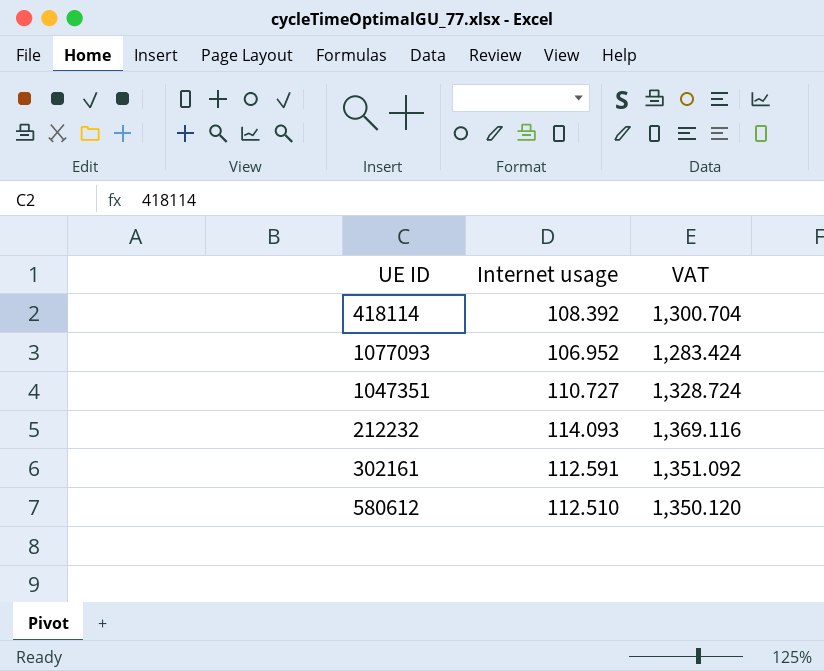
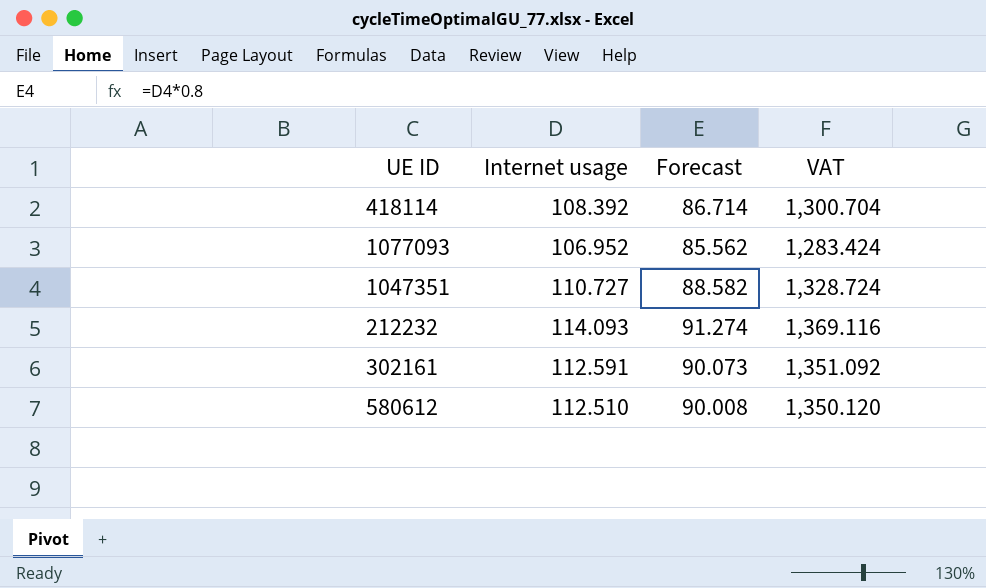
column Forecast | formula: none -> [Internet usage] * 0.8

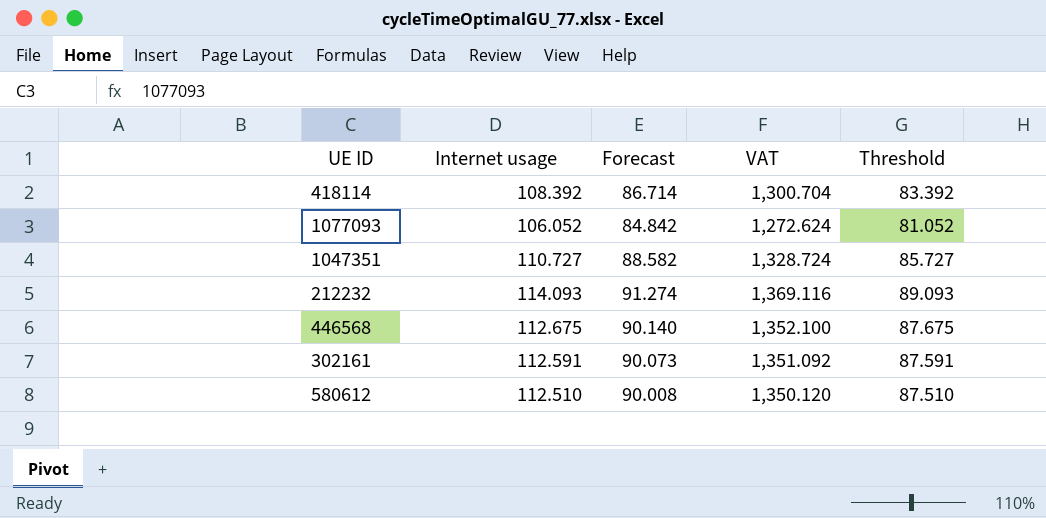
column Threshold | formula: none -> [Internet usage] - 25
1077093 | Internet usage: 106.952 -> 106.052
1077093 | Forecast: 85.562 -> 84.842
1077093 | VAT: 1,283.424 -> 1,272.624
row 446568: none -> 112.675 | 90.140 | 1,352.100 | 87.675

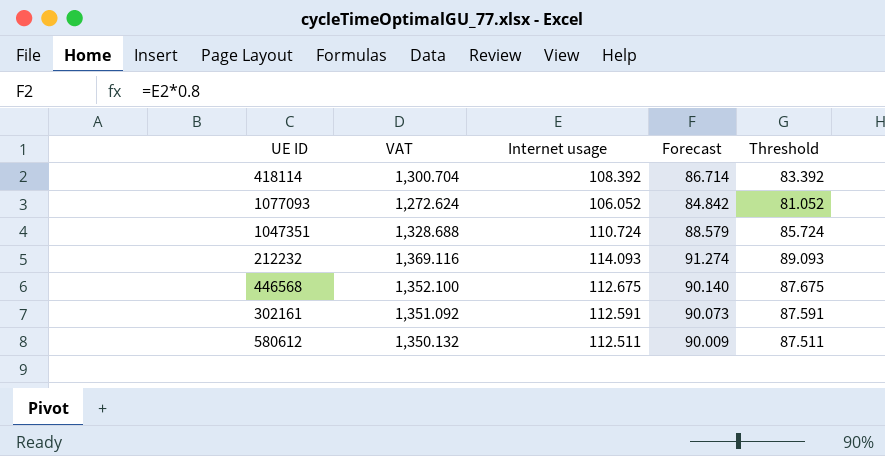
column VAT | position: 4 -> 2
1047351 | VAT: 1,328.724 -> 1,328.688
1047351 | Internet usage: 110.727 -> 110.724
1047351 | Forecast: 88.582 -> 88.579
1047351 | Threshold: 85.727 -> 85.724
580612 | VAT: 1,350.120 -> 1,350.132
580612 | Internet usage: 112.510 -> 112.511
580612 | Forecast: 90.008 -> 90.009
580612 | Threshold: 87.510 -> 87.511

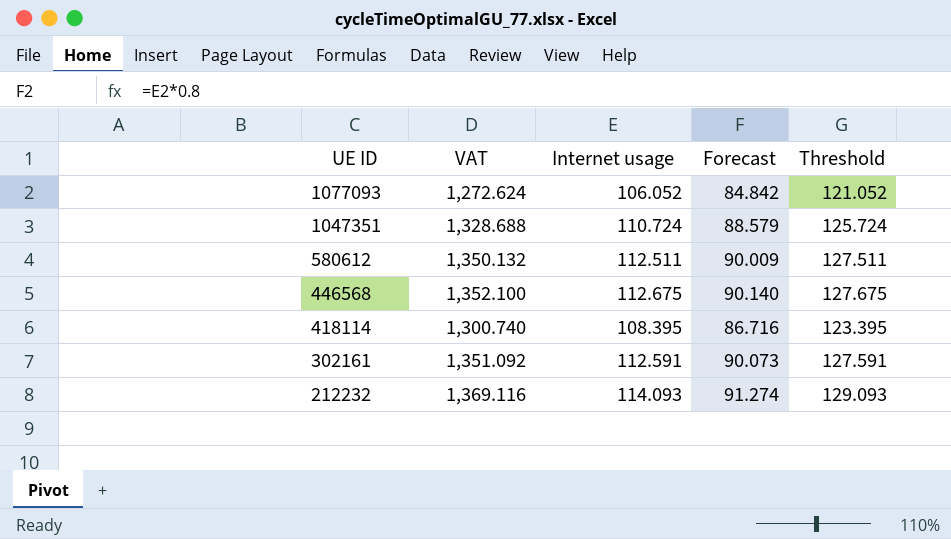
row order: none -> UE ID descending
column Threshold | formula: [Internet usage] - 25 -> [Internet usage] + 15
418114 | VAT: 1,300.704 -> 1,300.740
418114 | Internet usage: 108.392 -> 108.395
418114 | Forecast: 86.714 -> 86.716

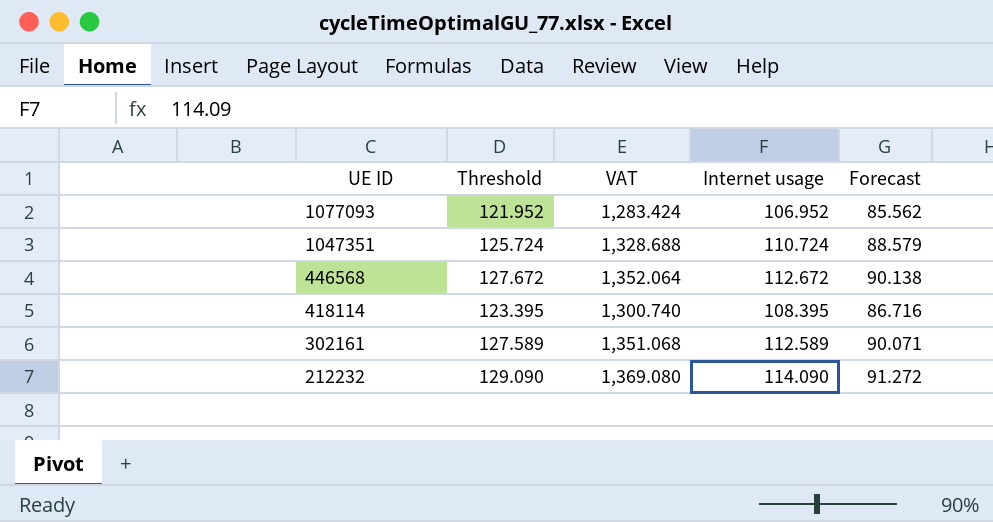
column Threshold | position: 5 -> 2
row 580612: 1,350.132 | 112.511 | 90.009 | 127.511 -> none
1077093 | Threshold: 121.052 -> 121.952
1077093 | VAT: 1,272.624 -> 1,283.424
1077093 | Internet usage: 106.052 -> 106.952
1077093 | Forecast: 84.842 -> 85.562
446568 | Threshold: 127.675 -> 127.672
446568 | VAT: 1,352.100 -> 1,352.064
446568 | Internet usage: 112.675 -> 112.672
446568 | Forecast: 90.140 -> 90.138
302161 | Threshold: 127.591 -> 127.589
302161 | VAT: 1,351.092 -> 1,351.068
302161 | Internet usage: 112.591 -> 112.589
302161 | Forecast: 90.073 -> 90.071
212232 | Threshold: 129.093 -> 129.090
212232 | VAT: 1,369.116 -> 1,369.080
212232 | Internet usage: 114.093 -> 114.090
212232 | Forecast: 91.274 -> 91.272

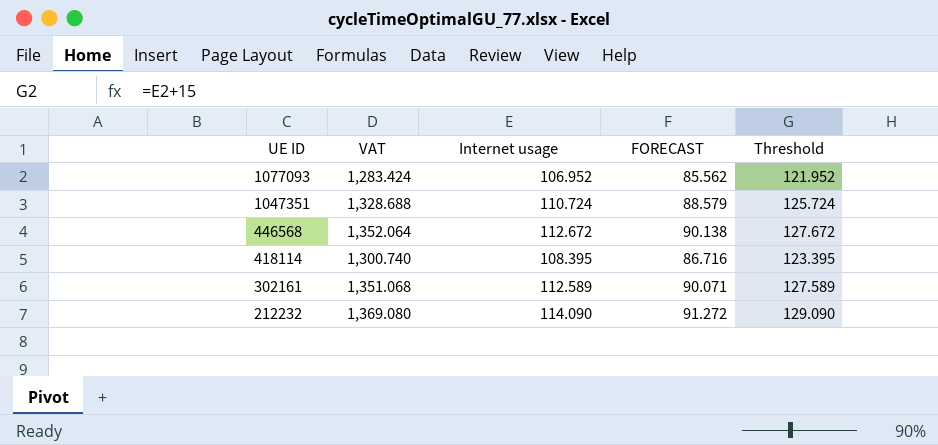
column name: Forecast -> FORECAST
column Threshold | position: 2 -> 5

